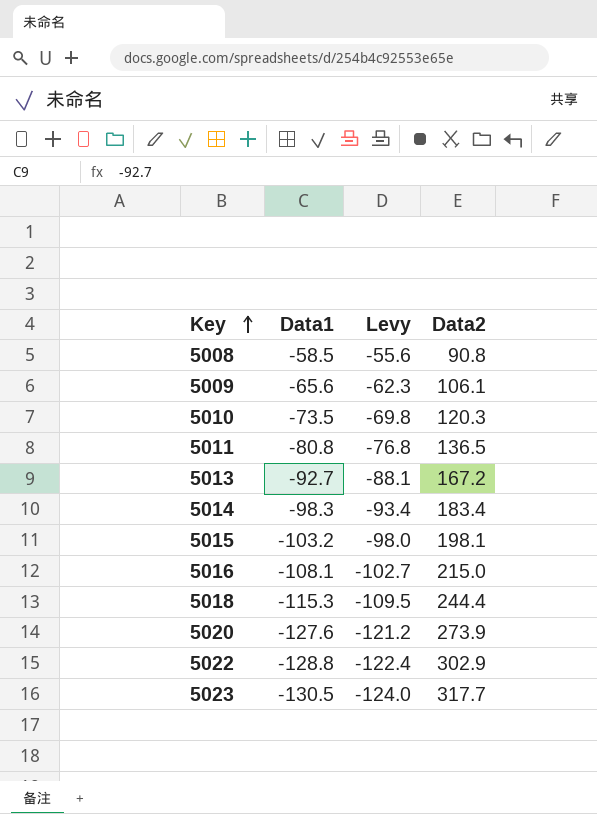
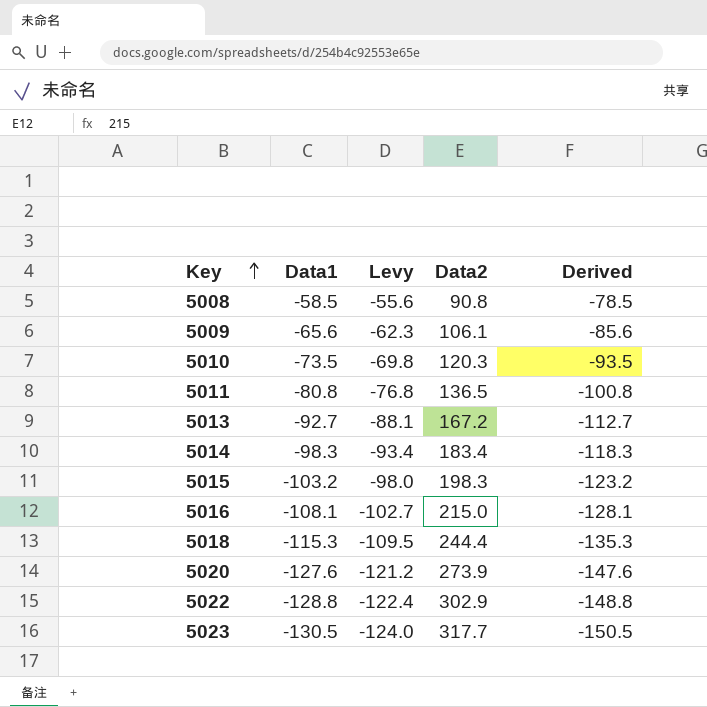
column Derived | formula: none -> [Data1] - 20
5015 | Data2: 198.1 -> 198.3

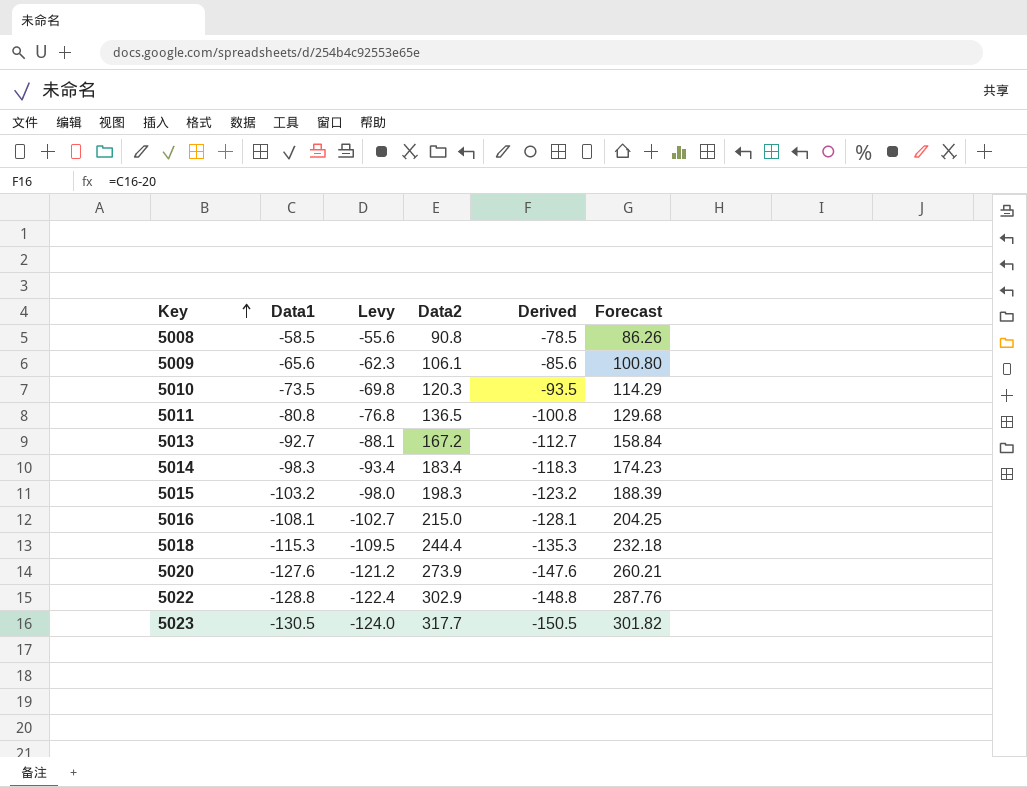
column Forecast | formula: none -> [Data2] * 0.95

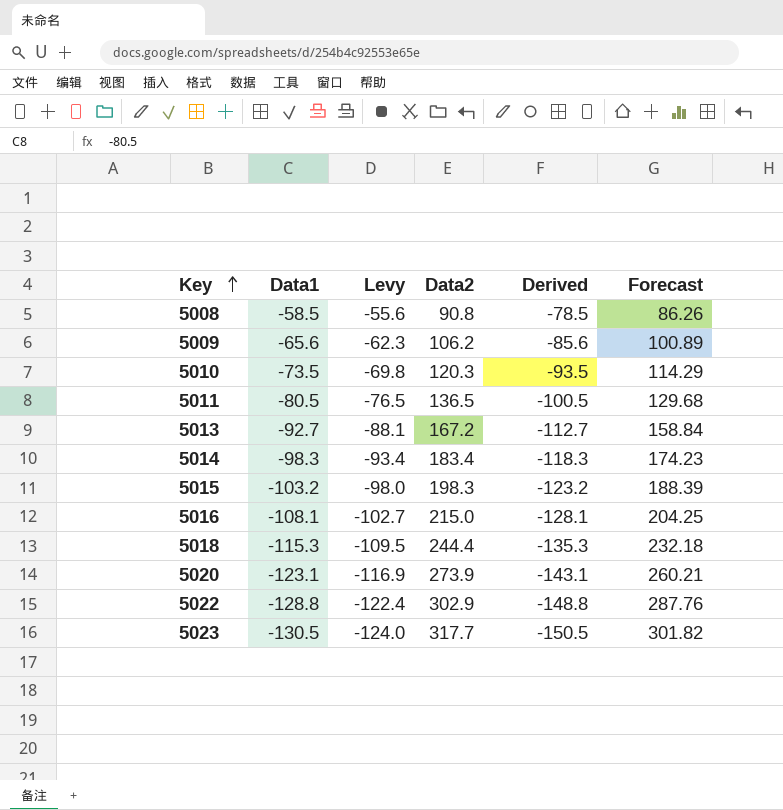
5009 | Data2: 106.1 -> 106.2
5009 | Forecast: 100.80 -> 100.89
5011 | Data1: -80.8 -> -80.5
5011 | Levy: -76.8 -> -76.5
5011 | Derived: -100.8 -> -100.5
5020 | Data1: -127.6 -> -123.1
5020 | Levy: -121.2 -> -116.9
5020 | Derived: -147.6 -> -143.1

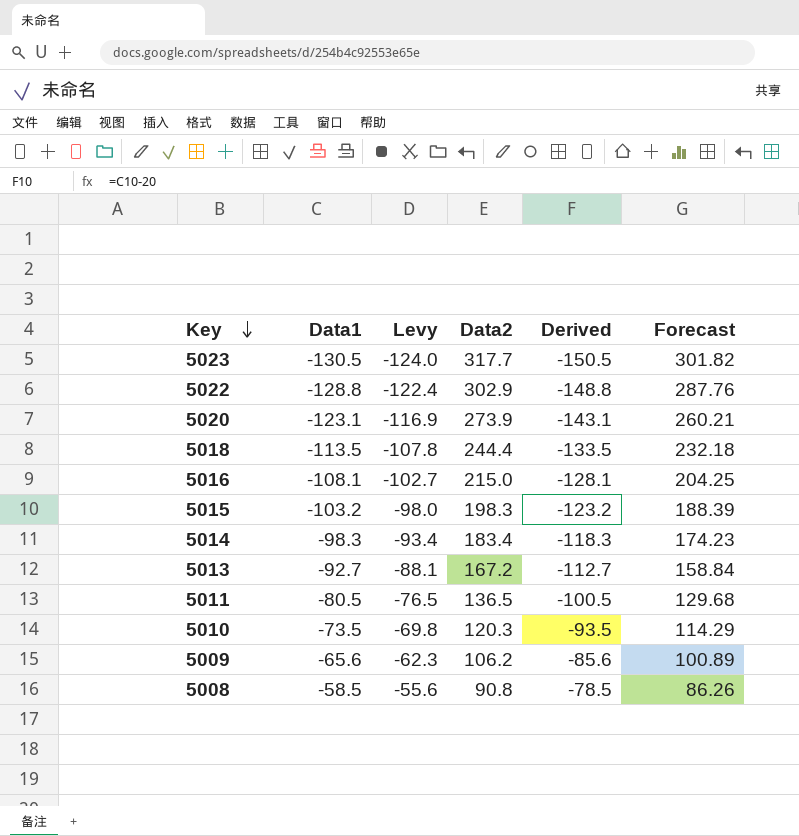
row order: Key ascending -> Key descending
5018 | Data1: -115.3 -> -113.5
5018 | Levy: -109.5 -> -107.8
5018 | Derived: -135.3 -> -133.5

